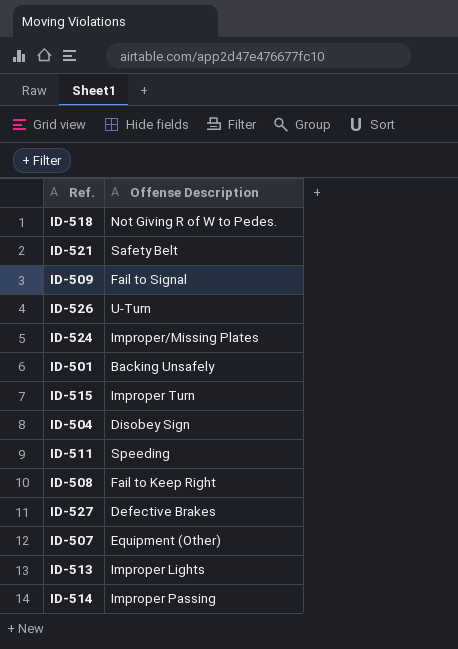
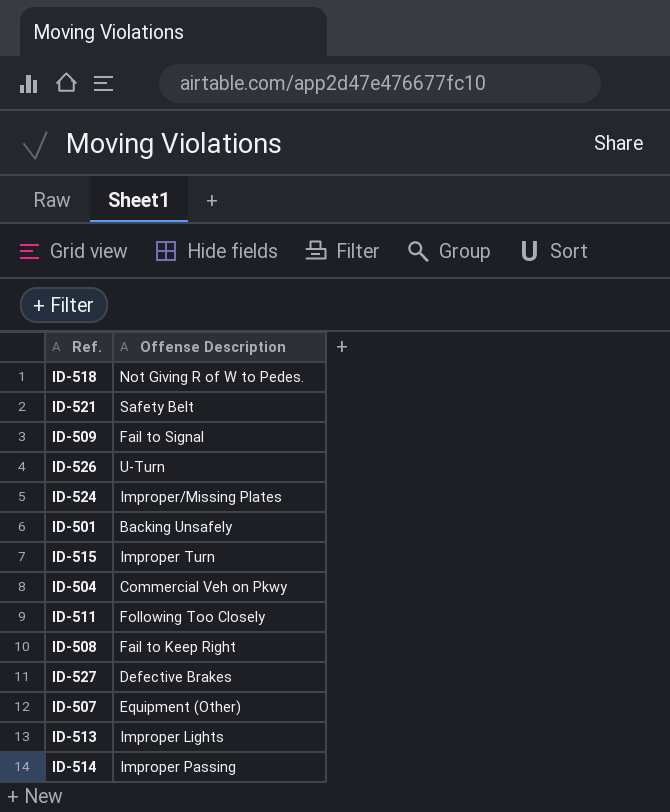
ID-504 | Offense Description: Disobey Sign -> Commercial Veh on Pkwy
ID-511 | Offense Description: Speeding -> Following Too Closely

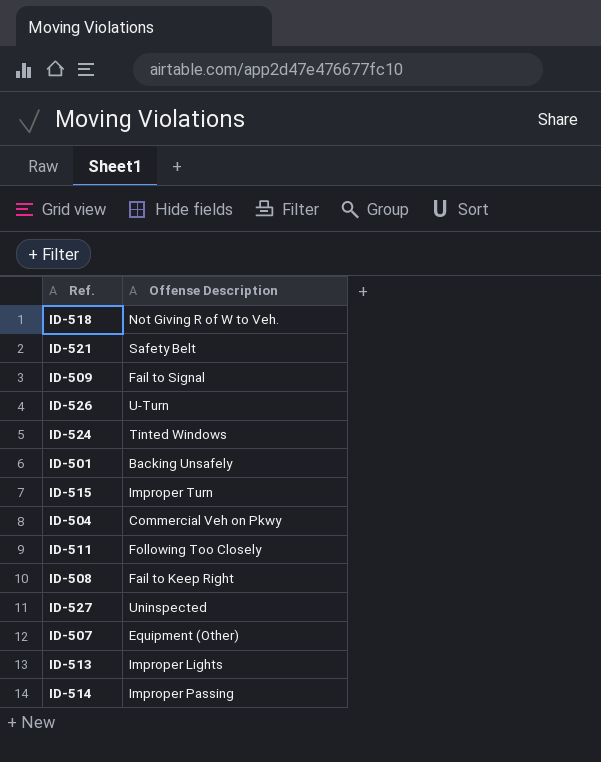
ID-518 | Offense Description: Not Giving R of W to Pedes. -> Not Giving R of W to Veh.
ID-524 | Offense Description: Improper/Missing Plates -> Tinted Windows
ID-527 | Offense Description: Defective Brakes -> Uninspected

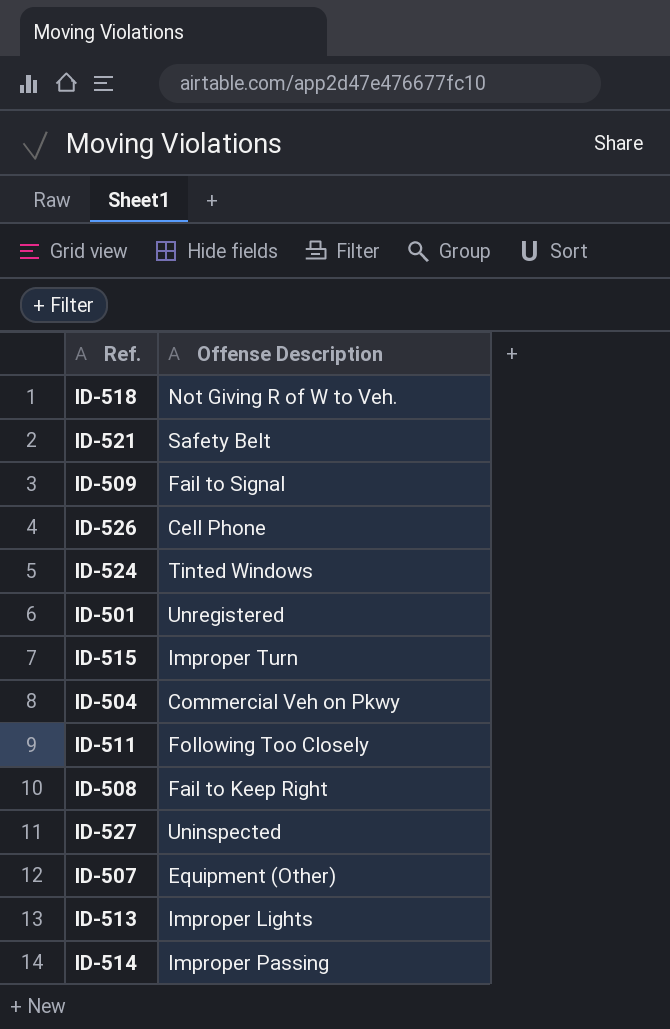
ID-526 | Offense Description: U-Turn -> Cell Phone
ID-501 | Offense Description: Backing Unsafely -> Unregistered

